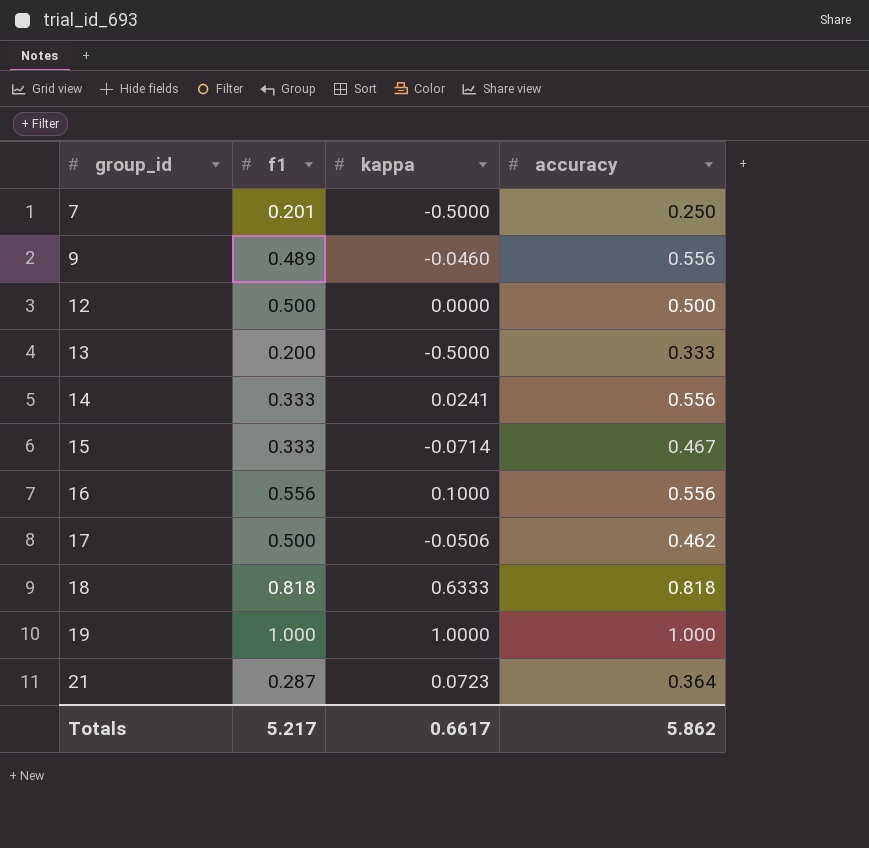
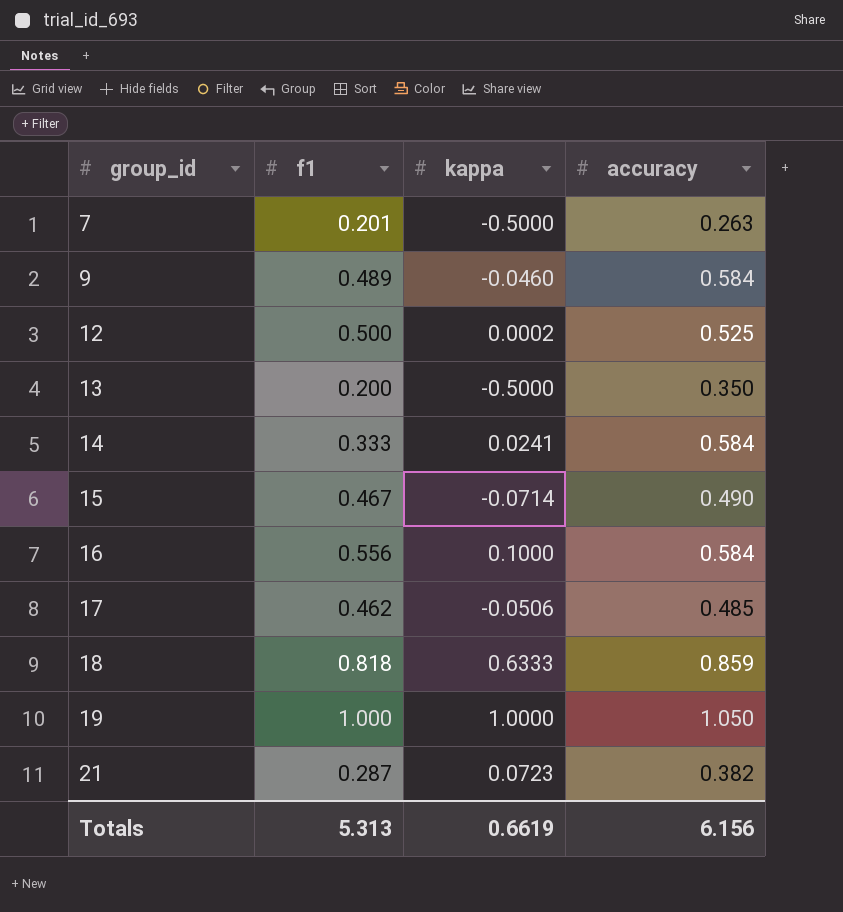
7 | accuracy: 0.250 -> 0.263
9 | accuracy: 0.556 -> 0.584
12 | kappa: 0.0000 -> 0.0002
12 | accuracy: 0.500 -> 0.525
13 | accuracy: 0.333 -> 0.350
14 | accuracy: 0.556 -> 0.584
15 | f1: 0.333 -> 0.467
15 | accuracy: 0.467 -> 0.490
16 | accuracy: 0.556 -> 0.584
17 | f1: 0.500 -> 0.462
17 | accuracy: 0.462 -> 0.485
18 | accuracy: 0.818 -> 0.859
19 | accuracy: 1.000 -> 1.050
21 | accuracy: 0.364 -> 0.382
Totals | f1: 5.217 -> 5.313
Totals | kappa: 0.6617 -> 0.6619
Totals | accuracy: 5.862 -> 6.156

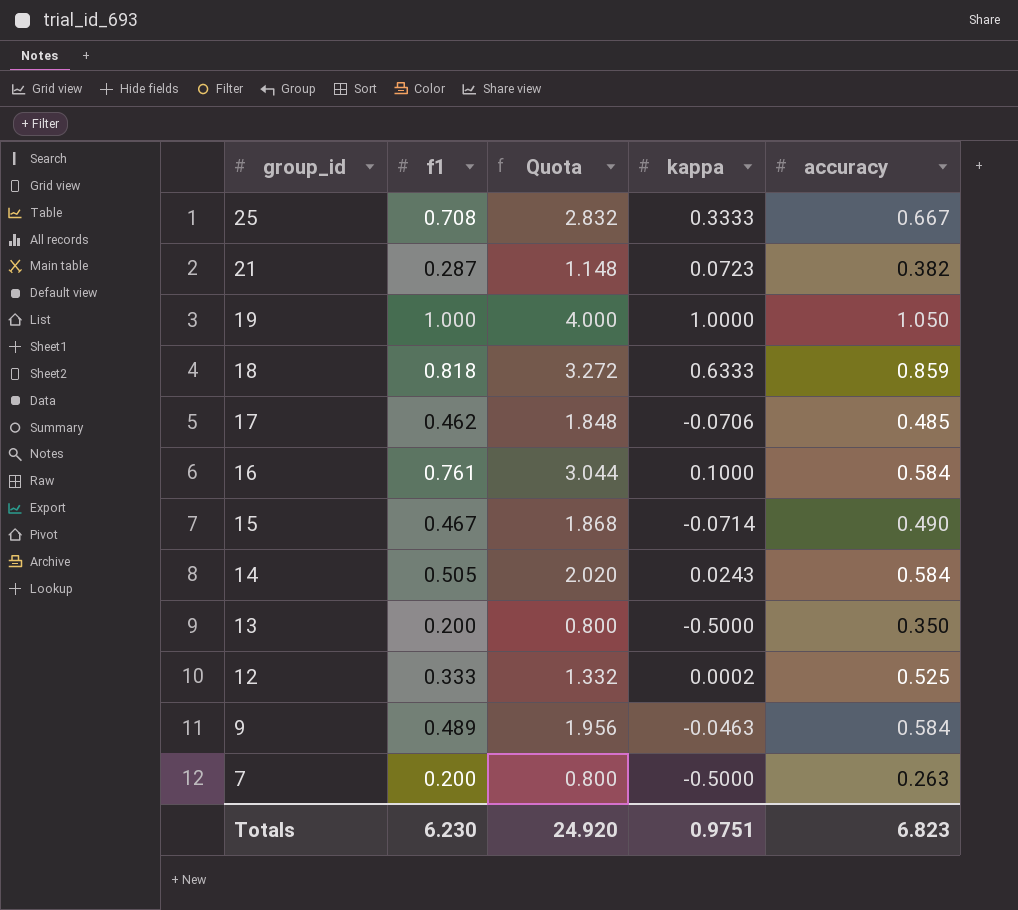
row order: group_id ascending -> group_id descending
column Quota | formula: none -> [f1] * 4
row 25: none -> 0.708 | 2.832 | 0.3333 | 0.667
17 | kappa: -0.0506 -> -0.0706
16 | f1: 0.556 -> 0.761
14 | f1: 0.333 -> 0.505
14 | kappa: 0.0241 -> 0.0243
12 | f1: 0.500 -> 0.333
9 | kappa: -0.0460 -> -0.0463
7 | f1: 0.201 -> 0.200
Totals | f1: 5.313 -> 6.230
Totals | kappa: 0.6619 -> 0.9751
Totals | accuracy: 6.156 -> 6.823

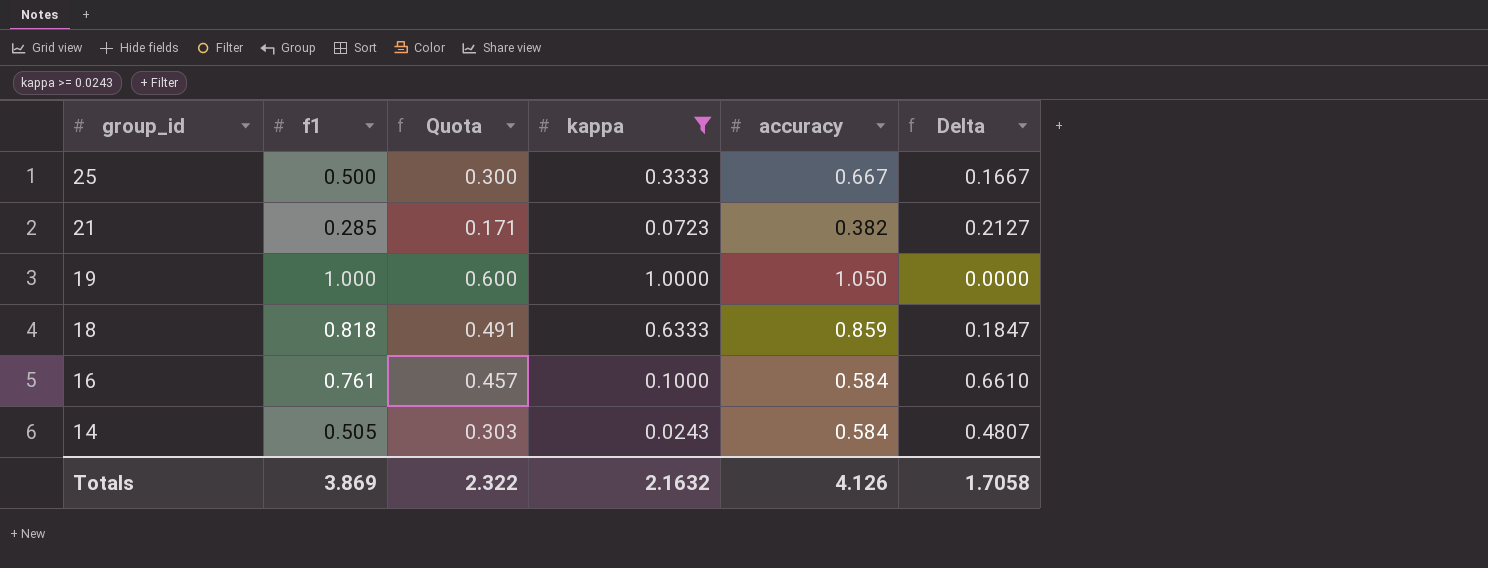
filter: none -> kappa >= 0.0243
column Quota | formula: [f1] * 4 -> [f1] * 0.6
column Delta | formula: none -> [f1] - [kappa]
25 | f1: 0.708 -> 0.500
21 | f1: 0.287 -> 0.285
Totals | f1: 6.230 -> 3.869
Totals | Quota: 24.920 -> 2.322
Totals | kappa: 0.9751 -> 2.1632
Totals | accuracy: 6.823 -> 4.126

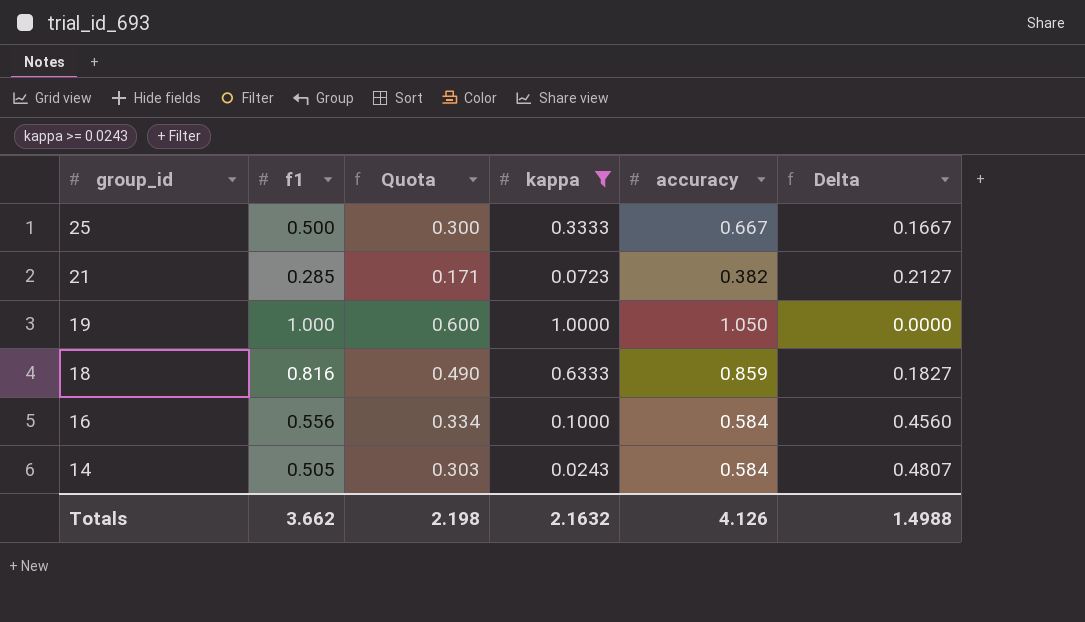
18 | f1: 0.818 -> 0.816
18 | Quota: 0.491 -> 0.490
18 | Delta: 0.1847 -> 0.1827
16 | f1: 0.761 -> 0.556
16 | Quota: 0.457 -> 0.334
16 | Delta: 0.6610 -> 0.4560
Totals | f1: 3.869 -> 3.662
Totals | Quota: 2.322 -> 2.198
Totals | Delta: 1.7058 -> 1.4988

